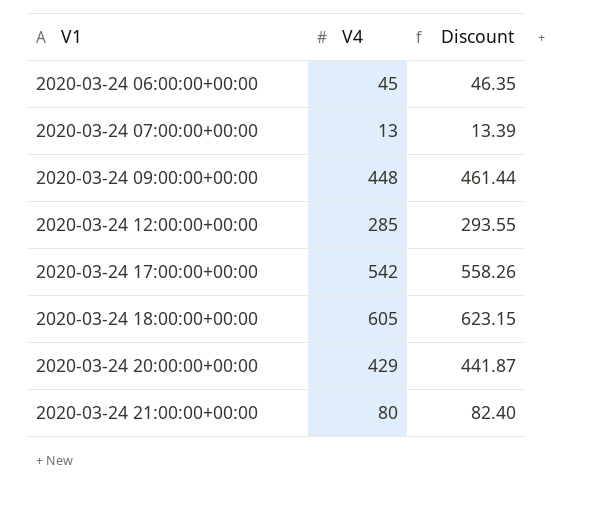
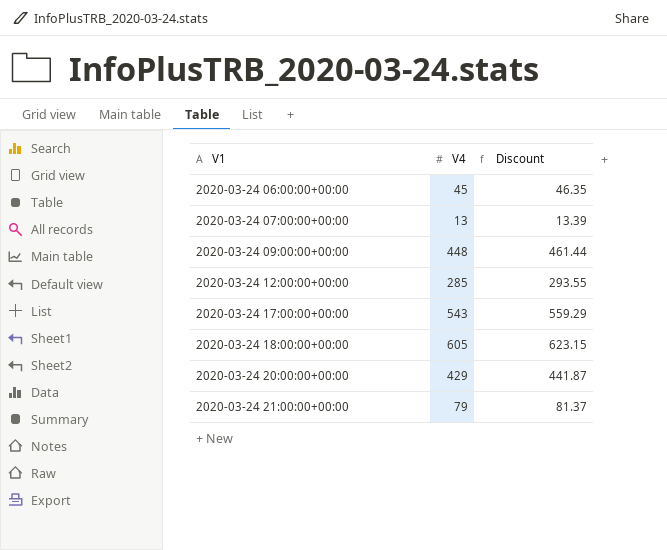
2020-03-24 17:00:00+00:00 | V4: 542 -> 543
2020-03-24 17:00:00+00:00 | Discount: 558.26 -> 559.29
2020-03-24 21:00:00+00:00 | V4: 80 -> 79
2020-03-24 21:00:00+00:00 | Discount: 82.40 -> 81.37

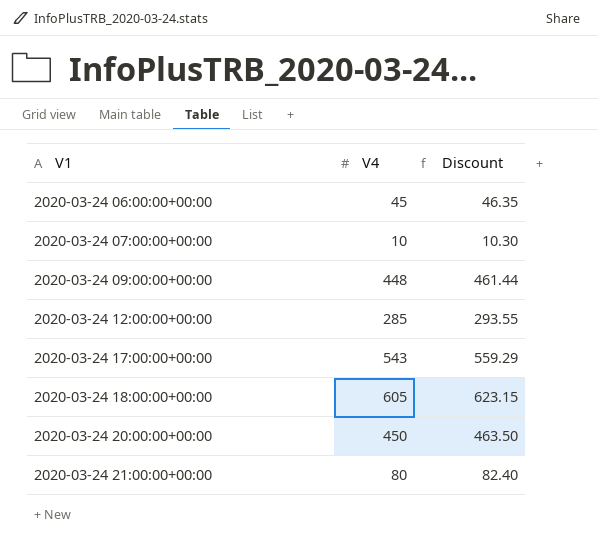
2020-03-24 07:00:00+00:00 | V4: 13 -> 10
2020-03-24 07:00:00+00:00 | Discount: 13.39 -> 10.30
2020-03-24 20:00:00+00:00 | V4: 429 -> 450
2020-03-24 20:00:00+00:00 | Discount: 441.87 -> 463.50
2020-03-24 21:00:00+00:00 | V4: 79 -> 80
2020-03-24 21:00:00+00:00 | Discount: 81.37 -> 82.40

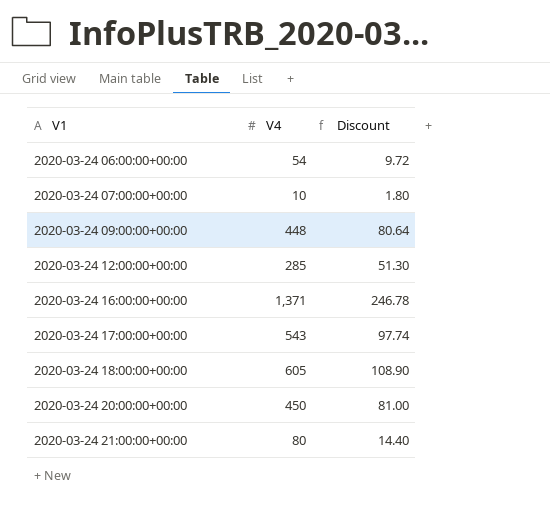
column Discount | formula: [V4] * 1.03 -> [V4] * 0.18
2020-03-24 06:00:00+00:00 | V4: 45 -> 54
row 2020-03-24 16:00:00+00:00: none -> 1,371 | 246.78

